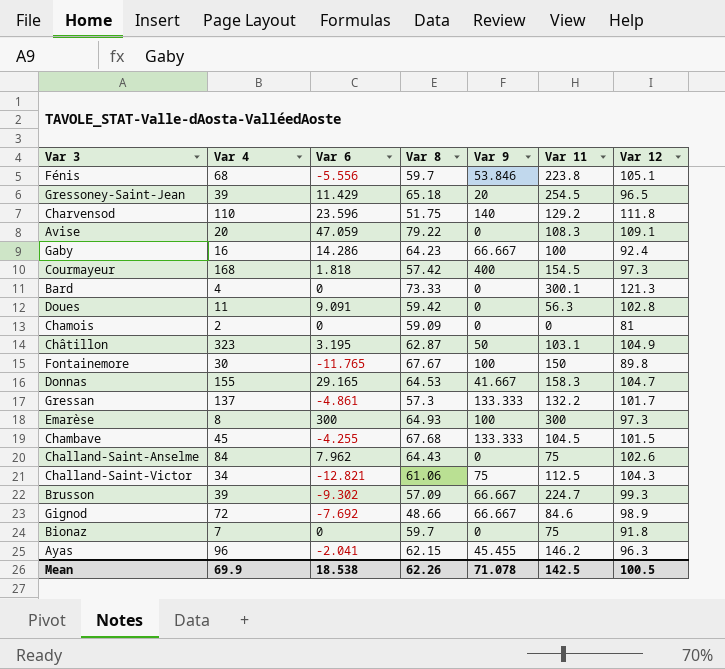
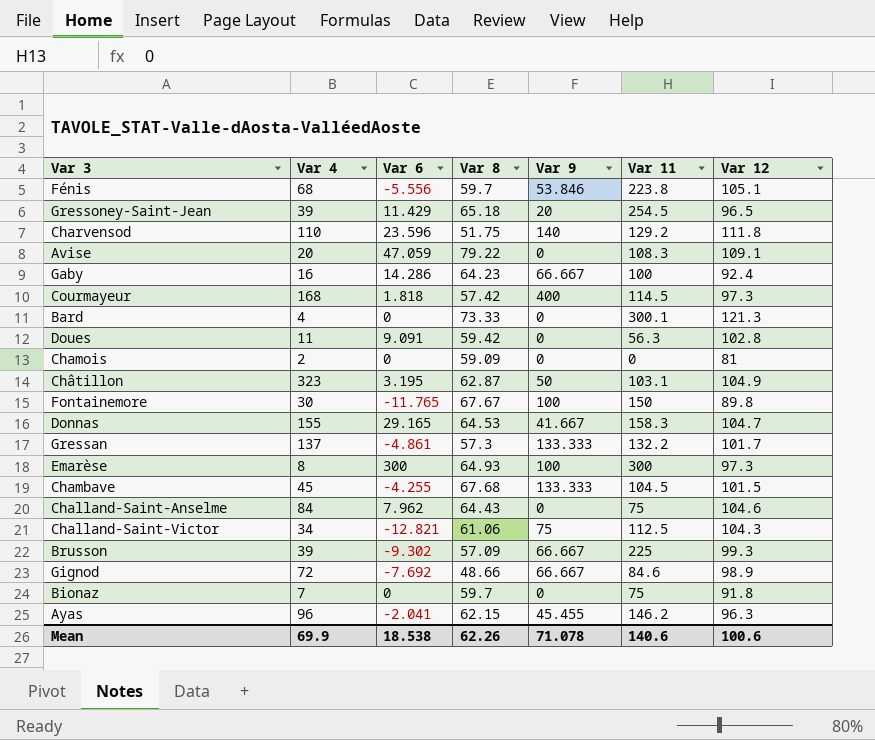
Courmayeur | Var 11: 154.5 -> 114.5
Challand-Saint-Anselme | Var 12: 102.6 -> 104.6
Brusson | Var 11: 224.7 -> 225
Mean | Var 11: 142.5 -> 140.6
Mean | Var 12: 100.5 -> 100.6

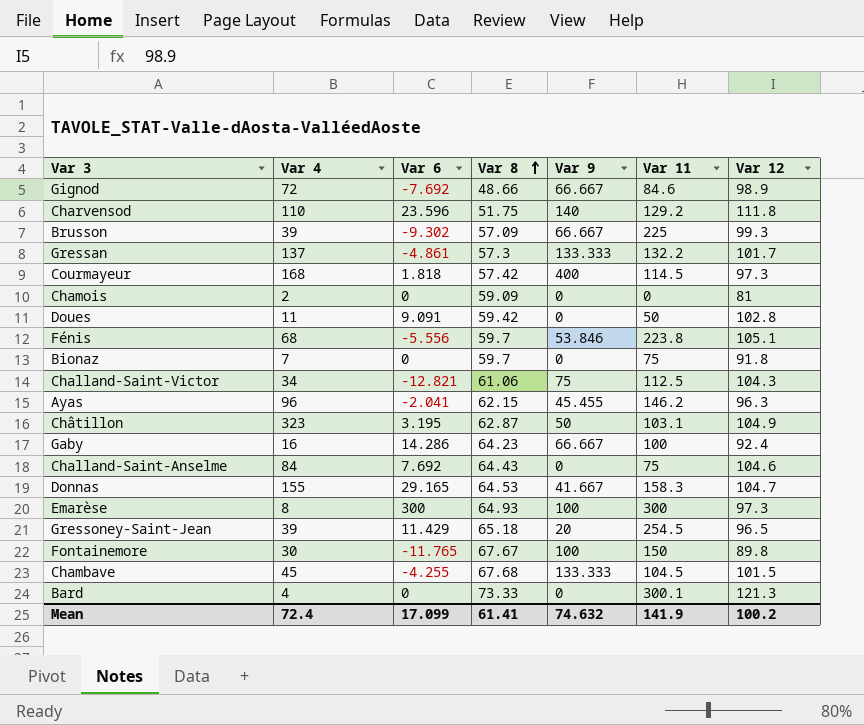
row order: none -> Var 8 ascending
row Avise: 20 | 47.059 | 79.22 | 0 | 108.3 | 109.1 -> none
Doues | Var 11: 56.3 -> 50
Challand-Saint-Anselme | Var 6: 7.962 -> 7.692
Mean | Var 4: 69.9 -> 72.4
Mean | Var 6: 18.538 -> 17.099
Mean | Var 8: 62.26 -> 61.41
Mean | Var 9: 71.078 -> 74.632
Mean | Var 11: 140.6 -> 141.9
Mean | Var 12: 100.6 -> 100.2

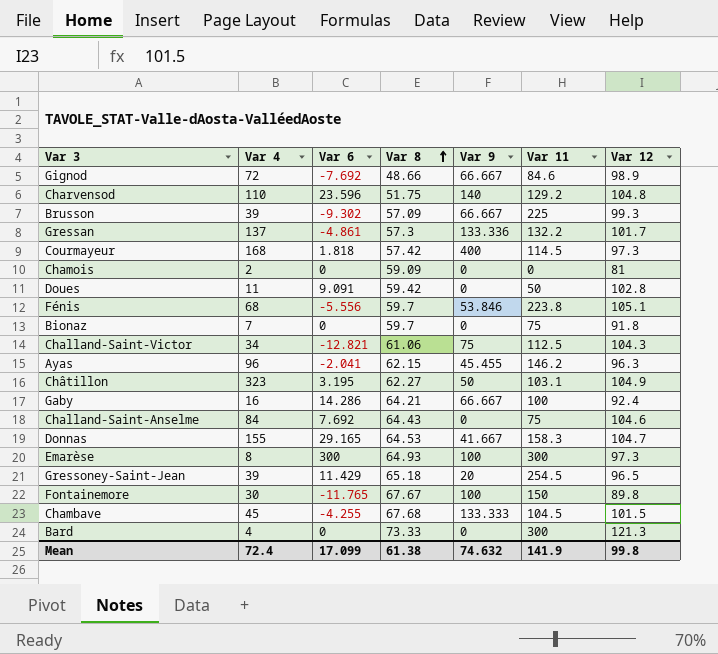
Charvensod | Var 12: 111.8 -> 104.8
Gressan | Var 9: 133.333 -> 133.336
Châtillon | Var 8: 62.87 -> 62.27
Gaby | Var 8: 64.23 -> 64.21
Bard | Var 11: 300.1 -> 300
Mean | Var 8: 61.41 -> 61.38
Mean | Var 12: 100.2 -> 99.8

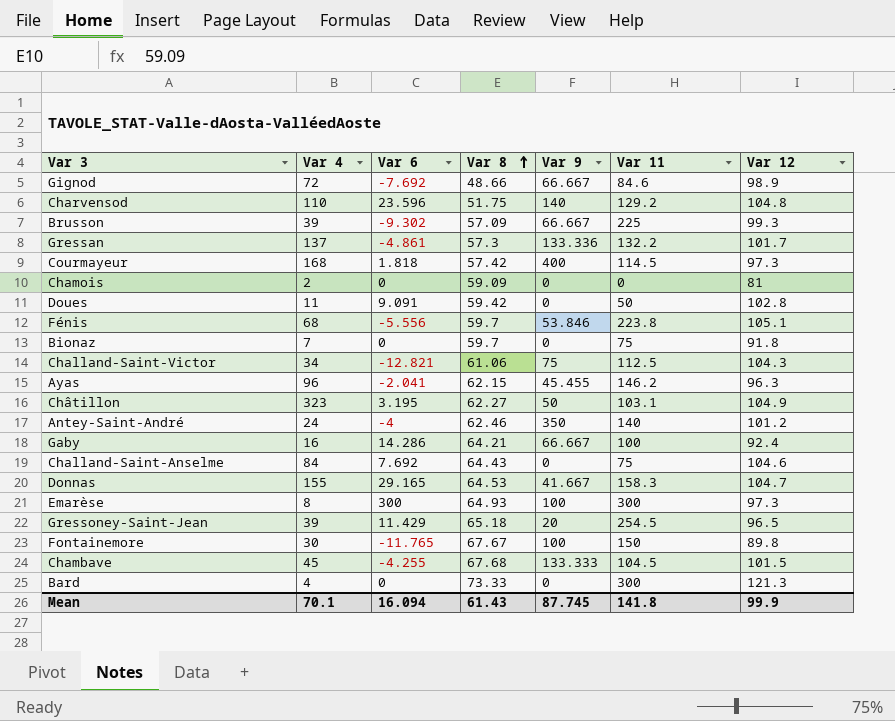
row Antey-Saint-André: none -> 24 | -4 | 62.46 | 350 | 140 | 101.2
Mean | Var 4: 72.4 -> 70.1
Mean | Var 6: 17.099 -> 16.094
Mean | Var 8: 61.38 -> 61.43
Mean | Var 9: 74.632 -> 87.745
Mean | Var 11: 141.9 -> 141.8
Mean | Var 12: 99.8 -> 99.9

